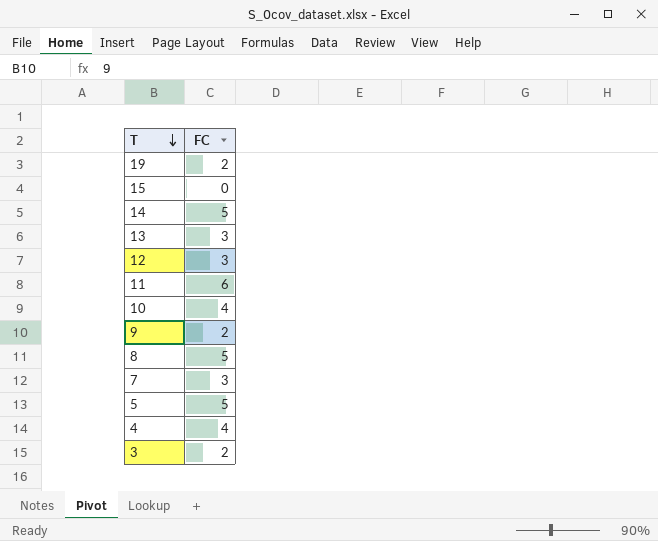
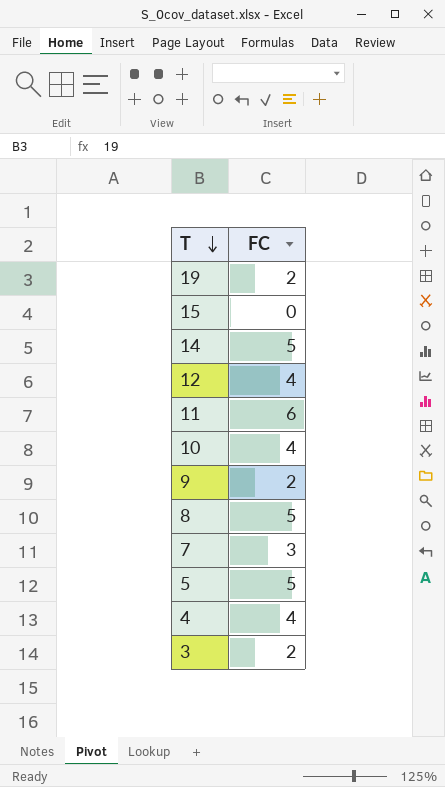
row 13: 3 -> none
12 | FC: 3 -> 4

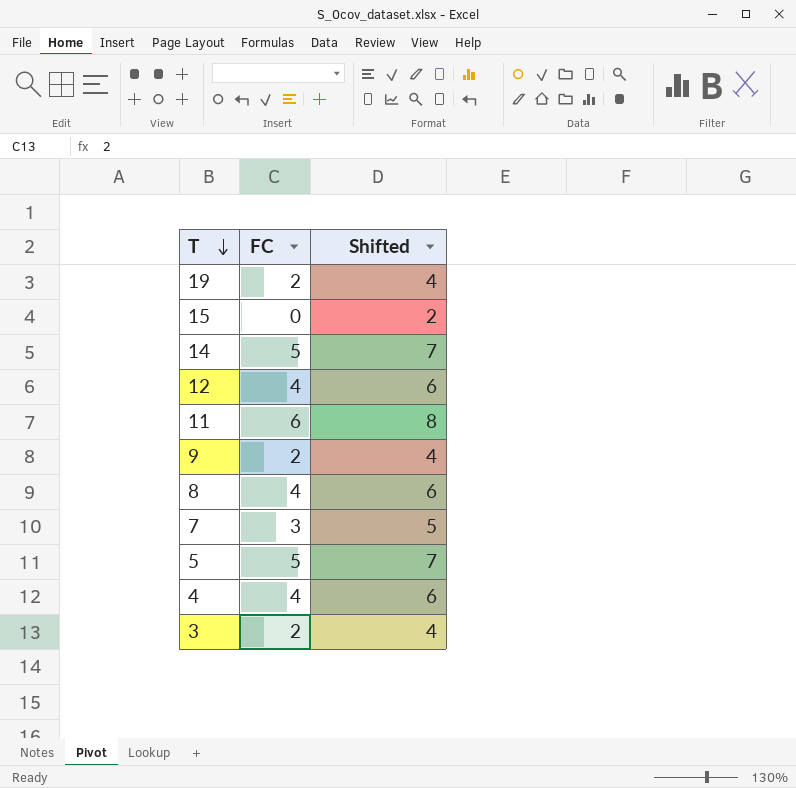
column Shifted | formula: none -> [FC] + 2
row 10: 4 -> none
8 | FC: 5 -> 4

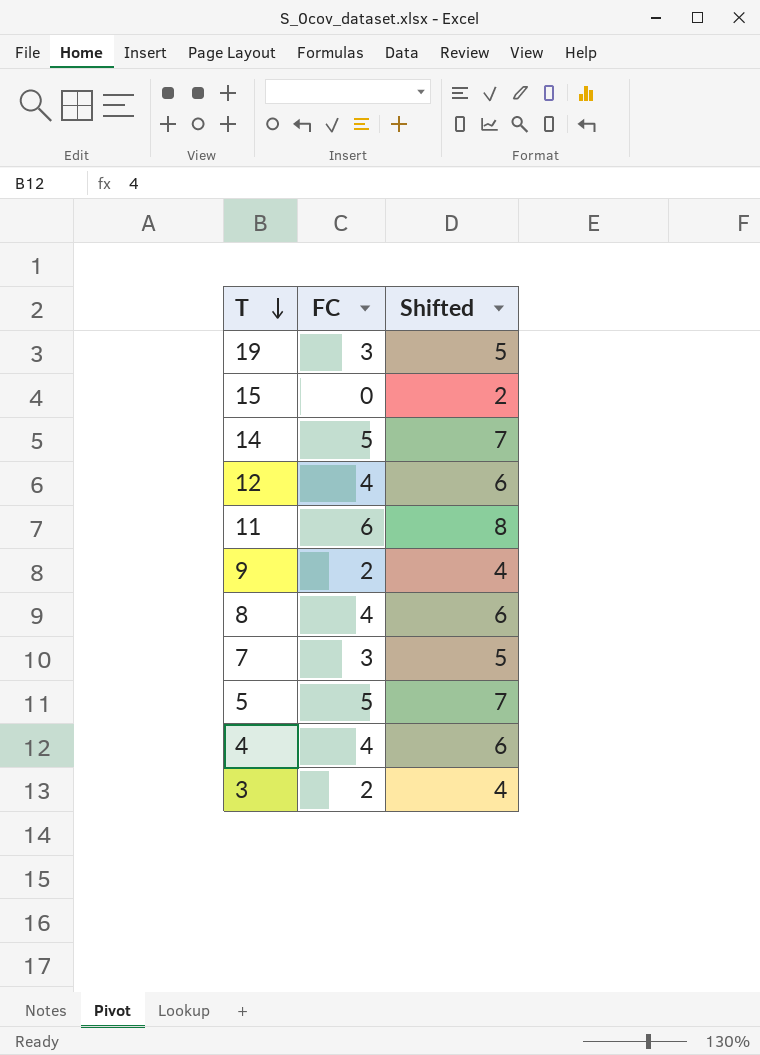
19 | FC: 2 -> 3
19 | Shifted: 4 -> 5

